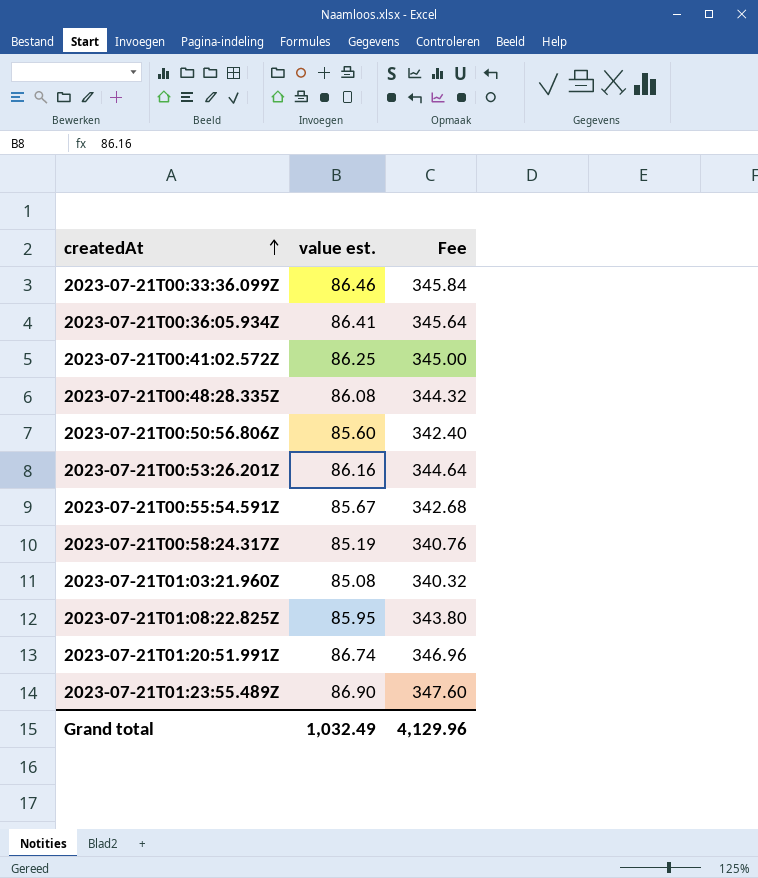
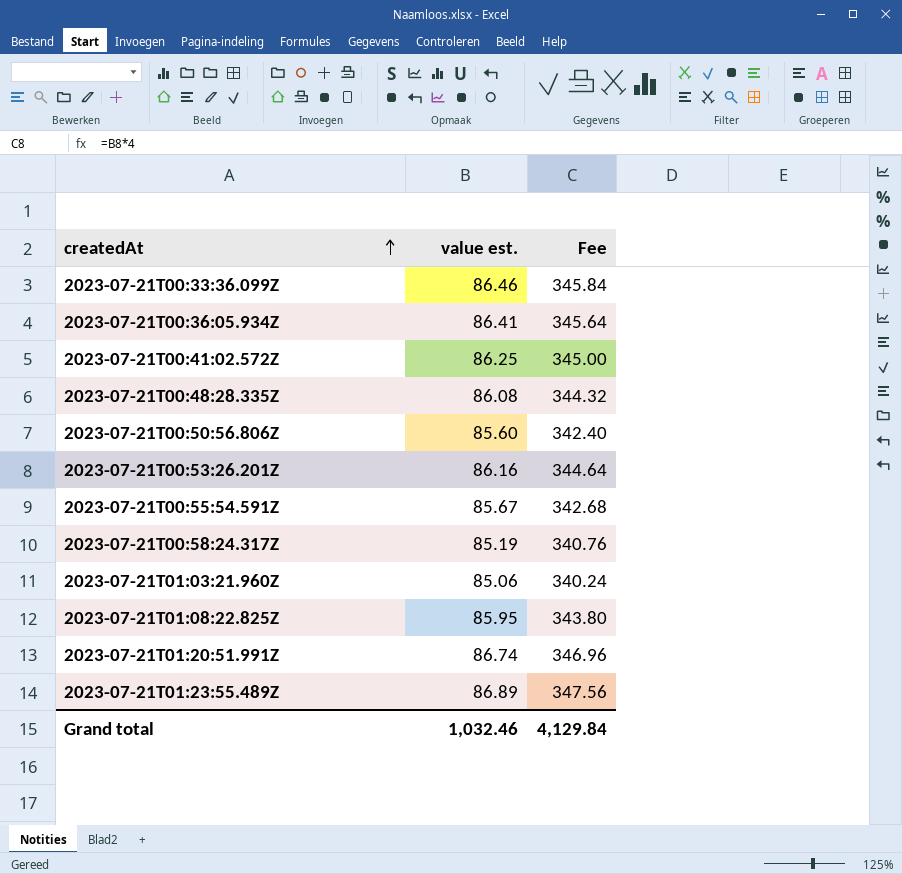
2023-07-21T01:03:21.960Z | value est.: 85.08 -> 85.06
2023-07-21T01:03:21.960Z | Fee: 340.32 -> 340.24
2023-07-21T01:23:55.489Z | value est.: 86.90 -> 86.89
2023-07-21T01:23:55.489Z | Fee: 347.60 -> 347.56
Grand total | value est.: 1,032.49 -> 1,032.46
Grand total | Fee: 4,129.96 -> 4,129.84

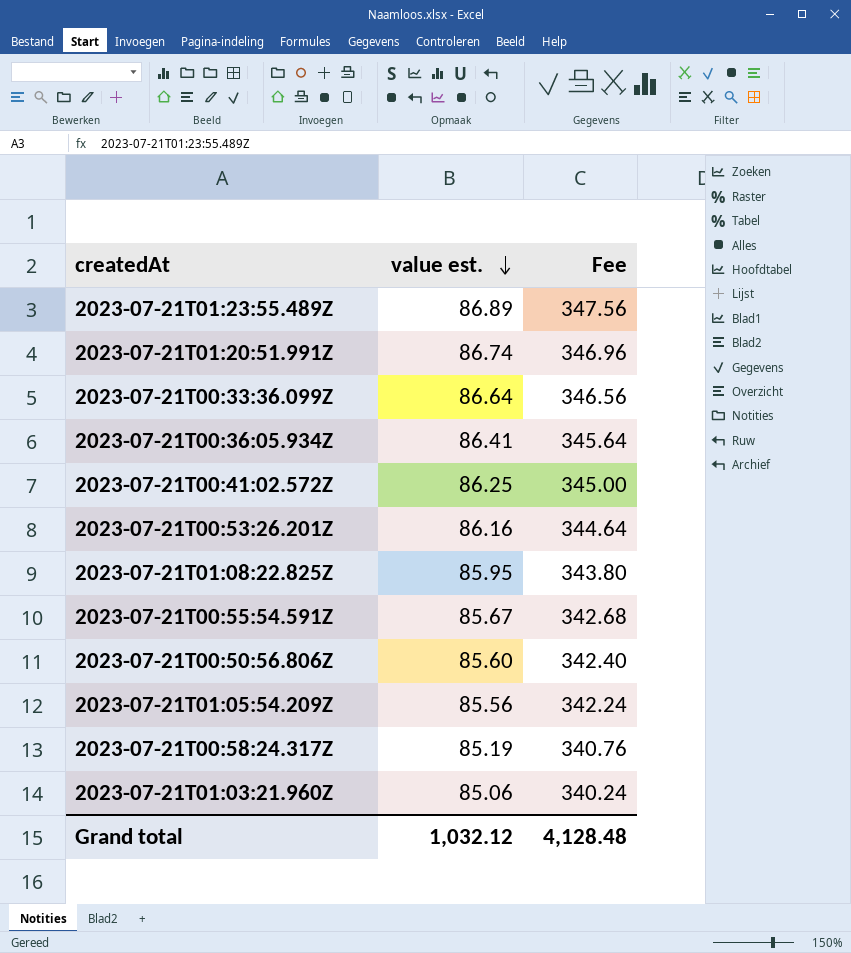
row order: createdAt ascending -> value est. descending
row 2023-07-21T00:48:28.335Z: 86.08 | 344.32 -> none
2023-07-21T00:33:36.099Z | value est.: 86.46 -> 86.64
2023-07-21T00:33:36.099Z | Fee: 345.84 -> 346.56
row 2023-07-21T01:05:54.209Z: none -> 85.56 | 342.24
Grand total | value est.: 1,032.46 -> 1,032.12
Grand total | Fee: 4,129.84 -> 4,128.48

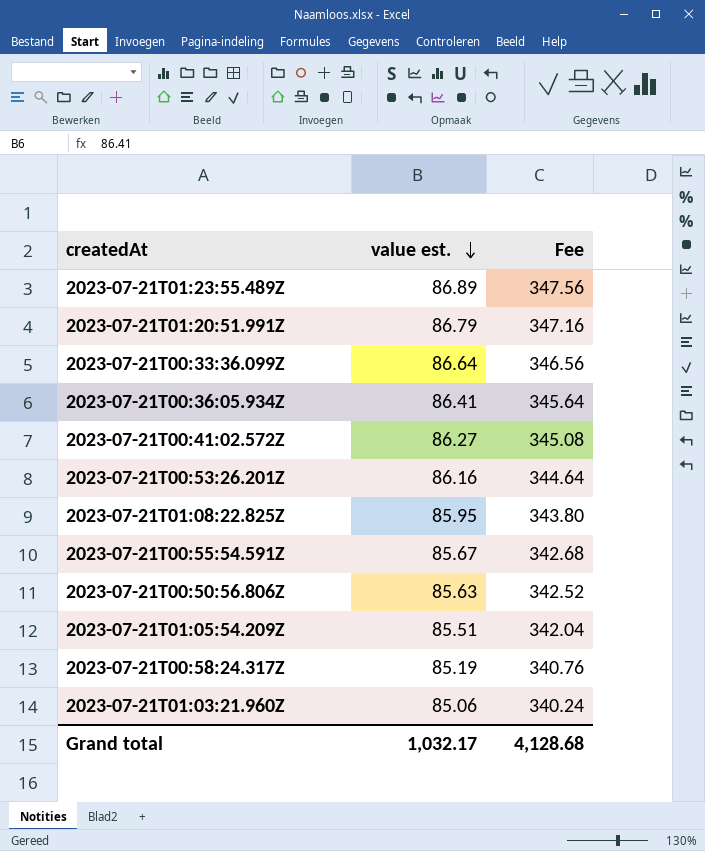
2023-07-21T01:20:51.991Z | value est.: 86.74 -> 86.79
2023-07-21T01:20:51.991Z | Fee: 346.96 -> 347.16
2023-07-21T00:41:02.572Z | value est.: 86.25 -> 86.27
2023-07-21T00:41:02.572Z | Fee: 345.00 -> 345.08
2023-07-21T00:50:56.806Z | value est.: 85.60 -> 85.63
2023-07-21T00:50:56.806Z | Fee: 342.40 -> 342.52
2023-07-21T01:05:54.209Z | value est.: 85.56 -> 85.51
2023-07-21T01:05:54.209Z | Fee: 342.24 -> 342.04
Grand total | value est.: 1,032.12 -> 1,032.17
Grand total | Fee: 4,128.48 -> 4,128.68

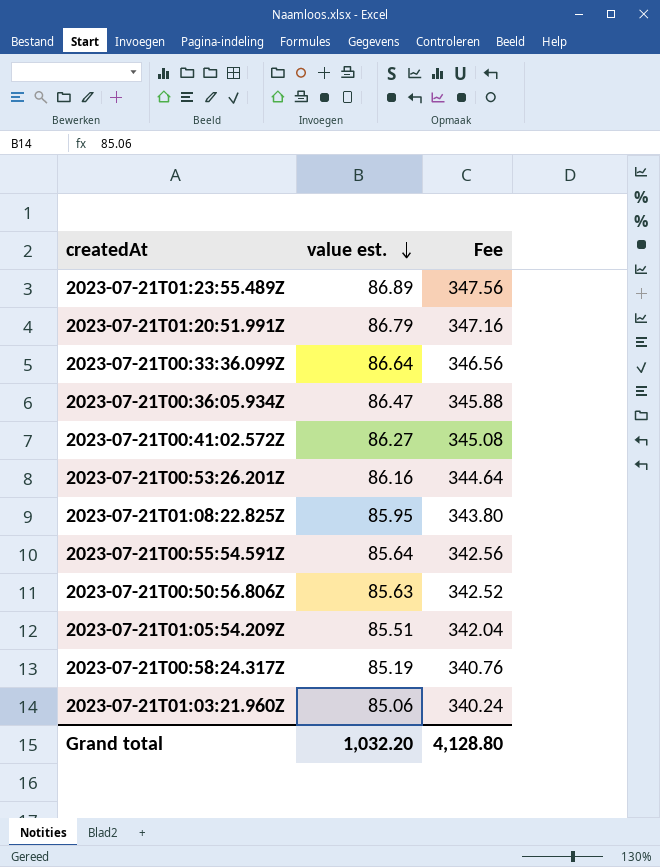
2023-07-21T00:36:05.934Z | value est.: 86.41 -> 86.47
2023-07-21T00:36:05.934Z | Fee: 345.64 -> 345.88
2023-07-21T00:55:54.591Z | value est.: 85.67 -> 85.64
2023-07-21T00:55:54.591Z | Fee: 342.68 -> 342.56
Grand total | value est.: 1,032.17 -> 1,032.20
Grand total | Fee: 4,128.68 -> 4,128.80

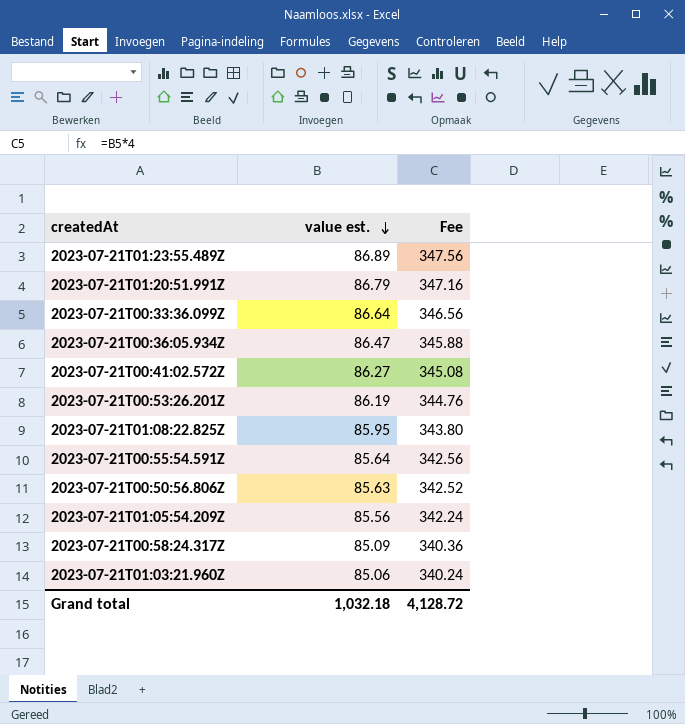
2023-07-21T00:53:26.201Z | value est.: 86.16 -> 86.19
2023-07-21T00:53:26.201Z | Fee: 344.64 -> 344.76
2023-07-21T01:05:54.209Z | value est.: 85.51 -> 85.56
2023-07-21T01:05:54.209Z | Fee: 342.04 -> 342.24
2023-07-21T00:58:24.317Z | value est.: 85.19 -> 85.09
2023-07-21T00:58:24.317Z | Fee: 340.76 -> 340.36
Grand total | value est.: 1,032.20 -> 1,032.18
Grand total | Fee: 4,128.80 -> 4,128.72

